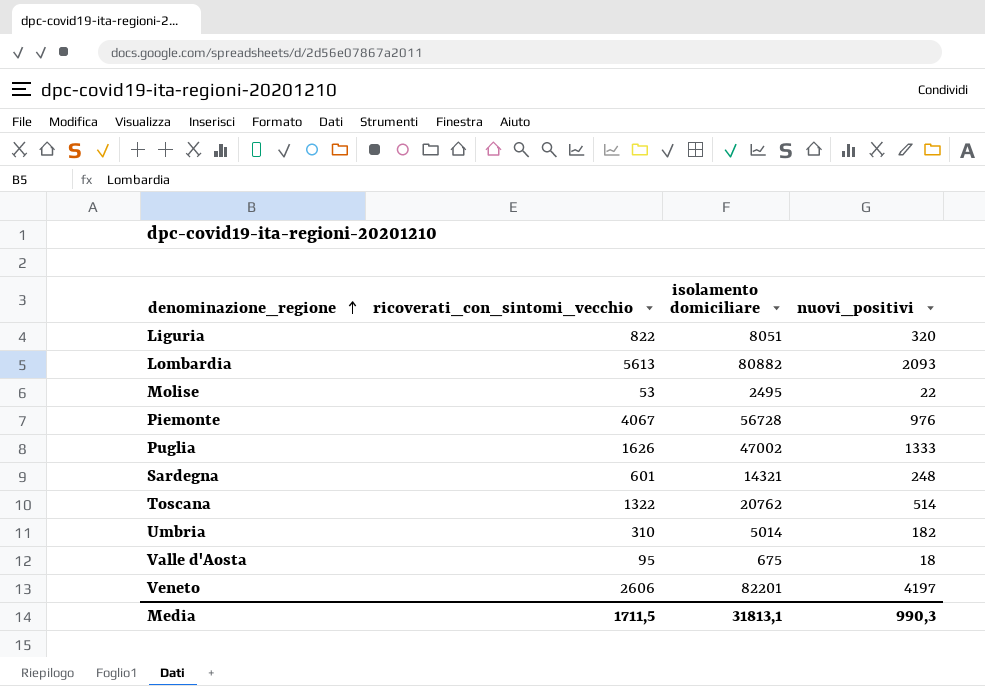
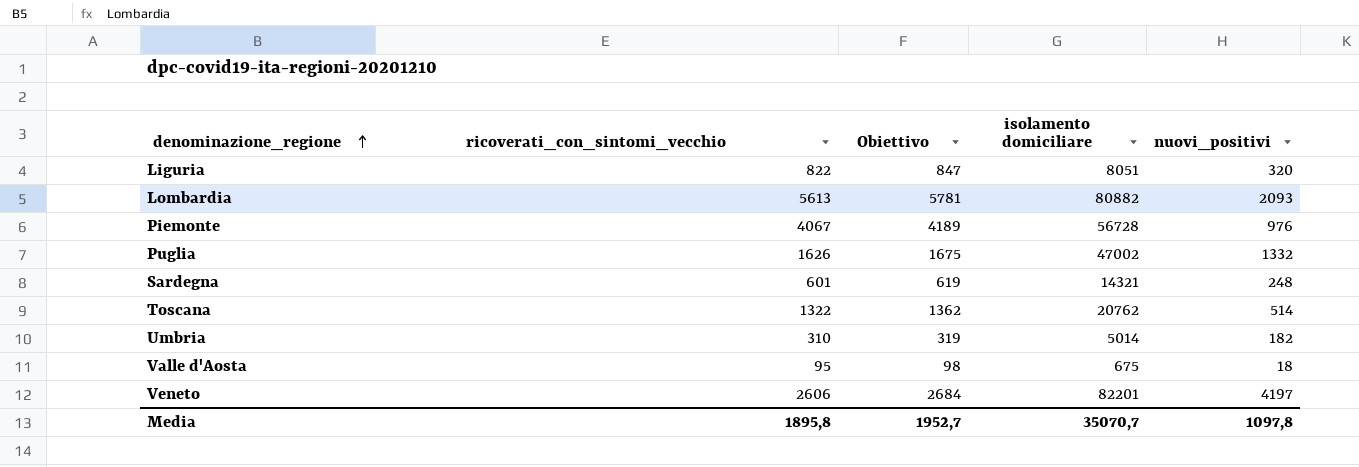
column Obiettivo | formula: none -> [ricoverati_con_sintomi_vecchio] * 1,03
row Molise: 53 | 2495 | 22 -> none
Puglia | nuovi_positivi: 1333 -> 1332
Media | ricoverati_con_sintomi_vecchio: 1711,5 -> 1895,8
Media | isolamento domiciliare: 31813,1 -> 35070,7
Media | nuovi_positivi: 990,3 -> 1097,8

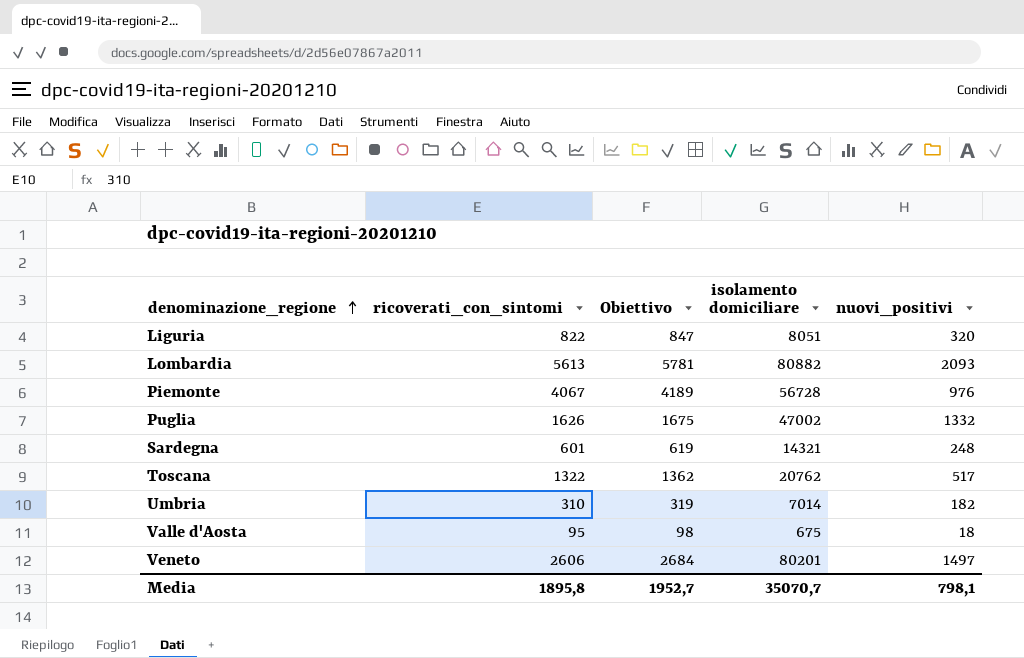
column name: ricoverati_con_sintomi_vecchio -> ricoverati_con_sintomi
Toscana | nuovi_positivi: 514 -> 517
Umbria | isolamento domiciliare: 5014 -> 7014
Veneto | isolamento domiciliare: 82201 -> 80201
Veneto | nuovi_positivi: 4197 -> 1497
Media | nuovi_positivi: 1097,8 -> 798,1

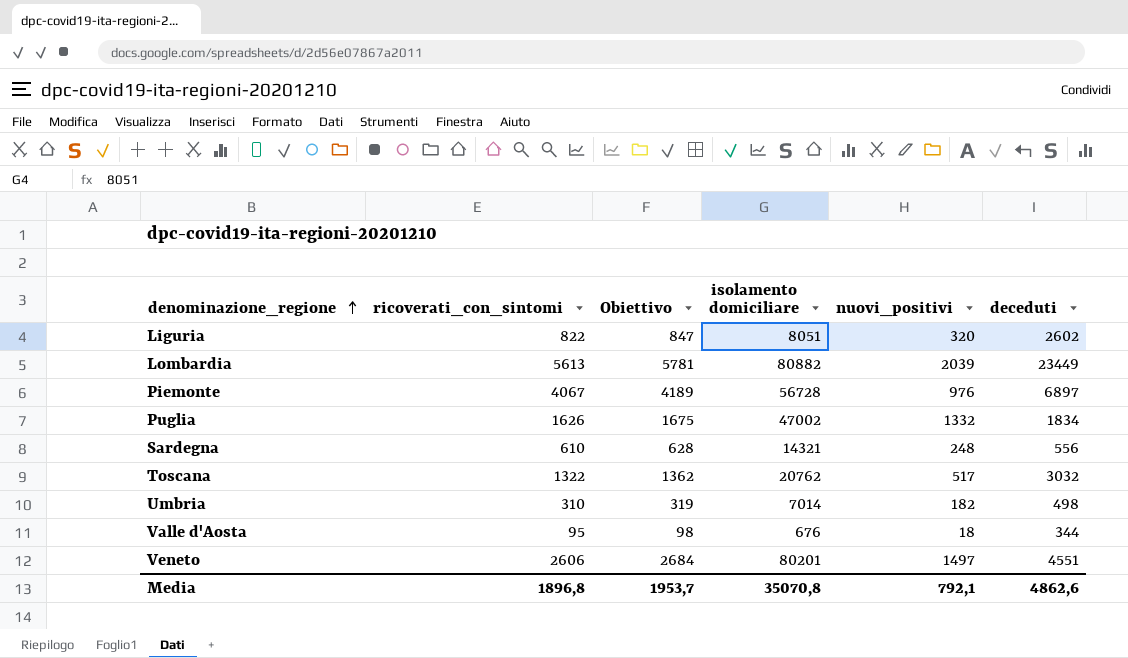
column deceduti | position: none -> 6
Lombardia | nuovi_positivi: 2093 -> 2039
Sardegna | ricoverati_con_sintomi: 601 -> 610
Sardegna | Obiettivo: 619 -> 628
Valle d'Aosta | isolamento domiciliare: 675 -> 676
Media | ricoverati_con_sintomi: 1895,8 -> 1896,8
Media | Obiettivo: 1952,7 -> 1953,7
Media | isolamento domiciliare: 35070,7 -> 35070,8
Media | nuovi_positivi: 798,1 -> 792,1

